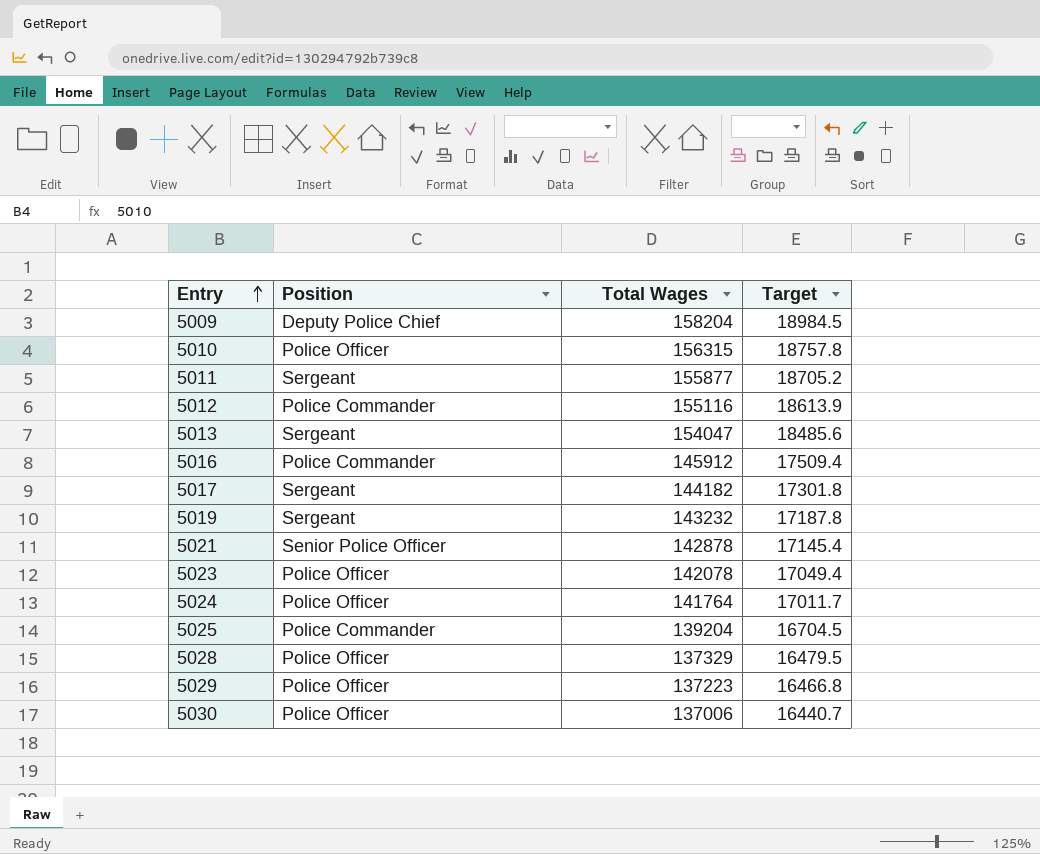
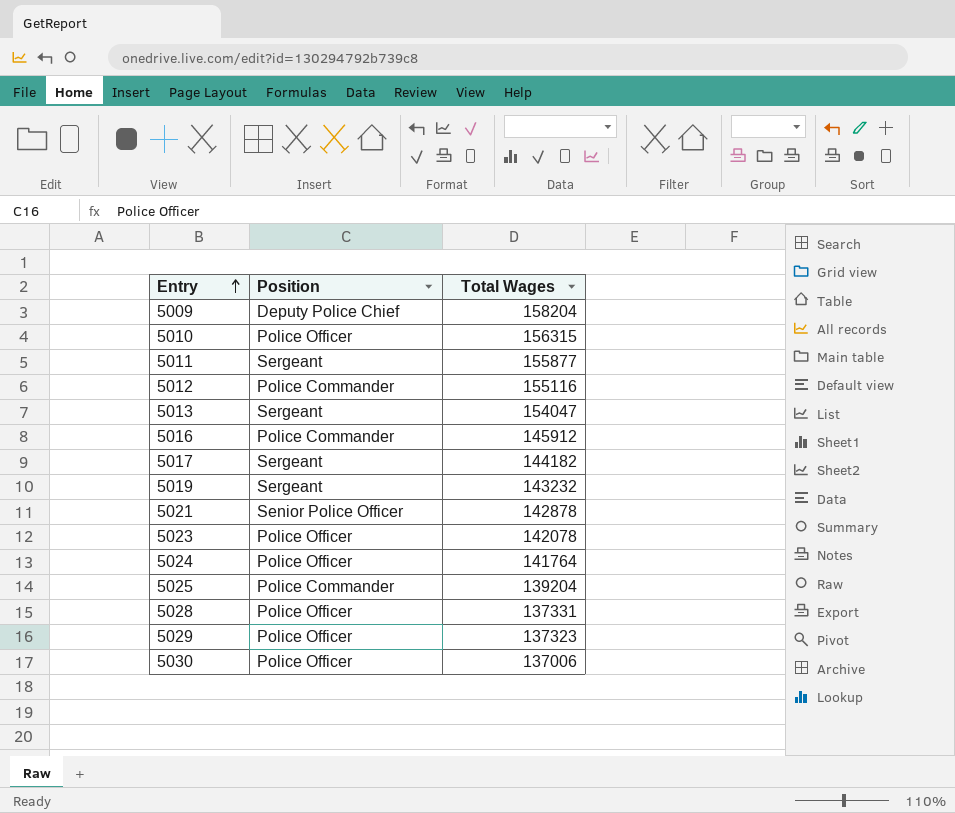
column Target | formula: [Total Wages] * 0.12 -> none
5028 | Total Wages: 137329 -> 137331
5029 | Total Wages: 137223 -> 137323

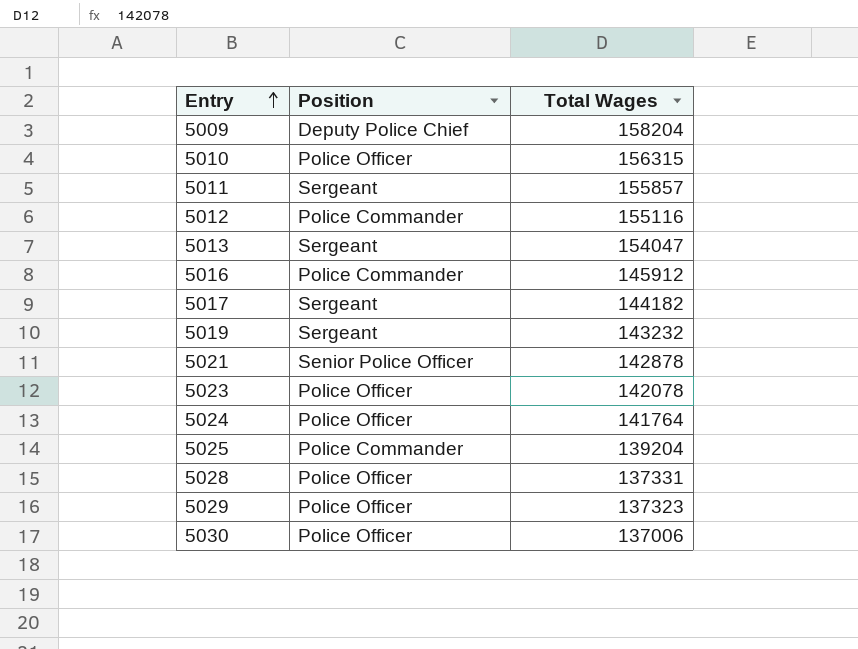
5011 | Total Wages: 155877 -> 155857

